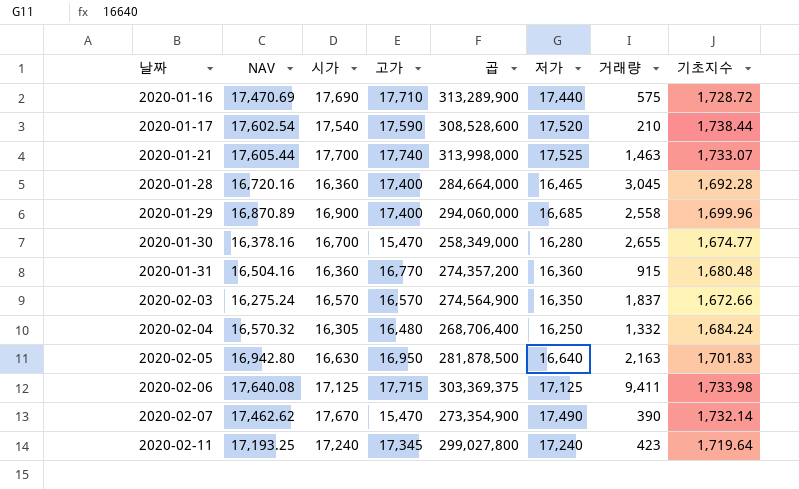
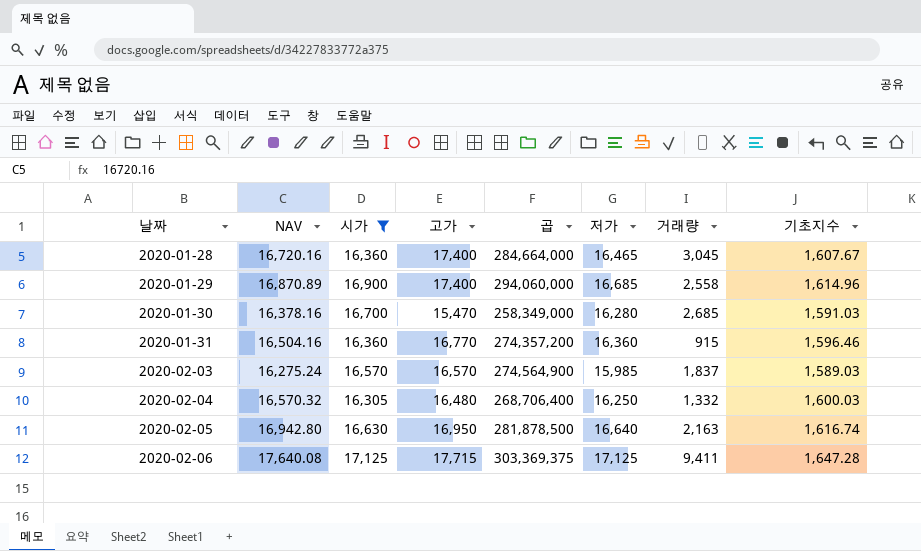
filter: none -> 시가 <= 17,125
2020-01-28 | 기초지수: 1,692.28 -> 1,607.67
2020-01-29 | 기초지수: 1,699.96 -> 1,614.96
2020-01-30 | 거래량: 2,655 -> 2,685
2020-01-30 | 기초지수: 1,674.77 -> 1,591.03
2020-01-31 | 기초지수: 1,680.48 -> 1,596.46
2020-02-03 | 저가: 16,350 -> 15,985
2020-02-03 | 기초지수: 1,672.66 -> 1,589.03
2020-02-04 | 기초지수: 1,684.24 -> 1,600.03
2020-02-05 | 기초지수: 1,701.83 -> 1,616.74
2020-02-06 | 기초지수: 1,733.98 -> 1,647.28

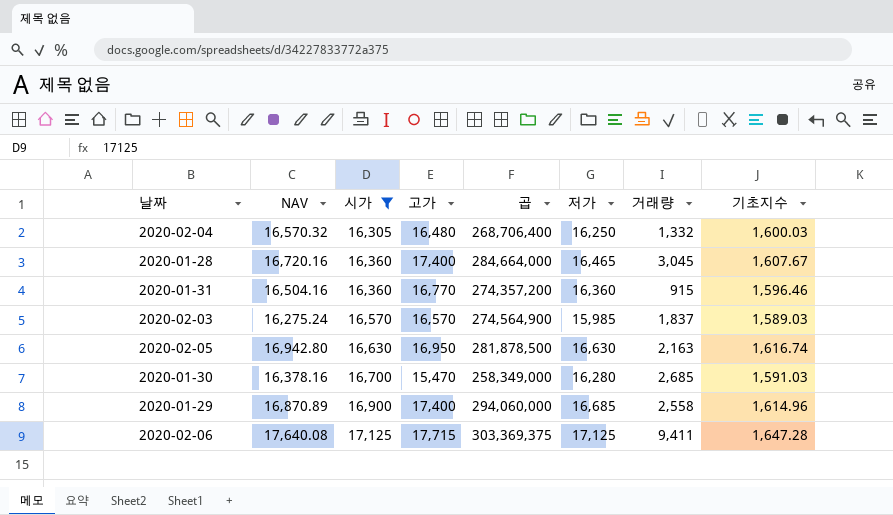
row order: 날짜 ascending -> 시가 ascending
2020-02-05 | 저가: 16,640 -> 16,630

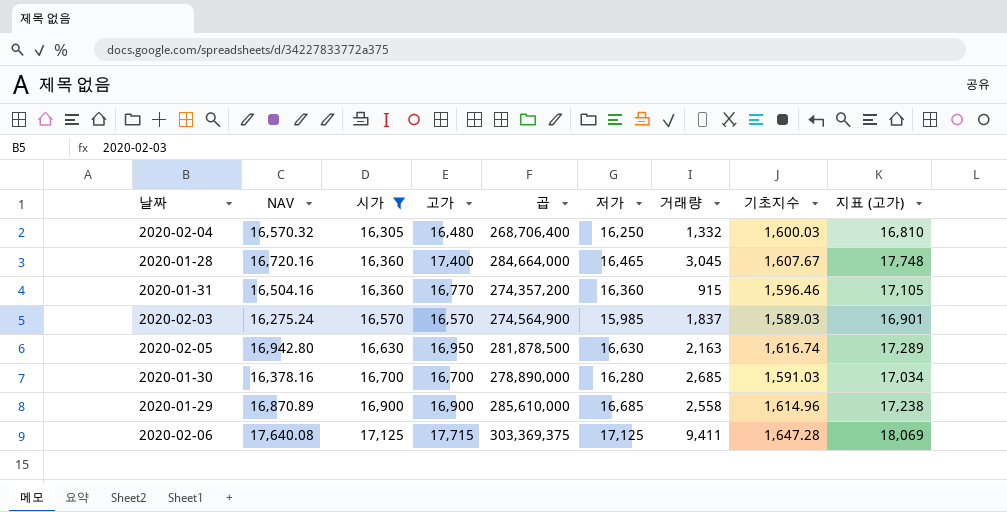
column 지표 (고가) | formula: none -> [고가] * 1.02
2020-01-30 | 고가: 15,470 -> 16,700
2020-01-30 | 곱: 258,349,000 -> 278,890,000
2020-01-29 | 고가: 17,400 -> 16,900
2020-01-29 | 곱: 294,060,000 -> 285,610,000

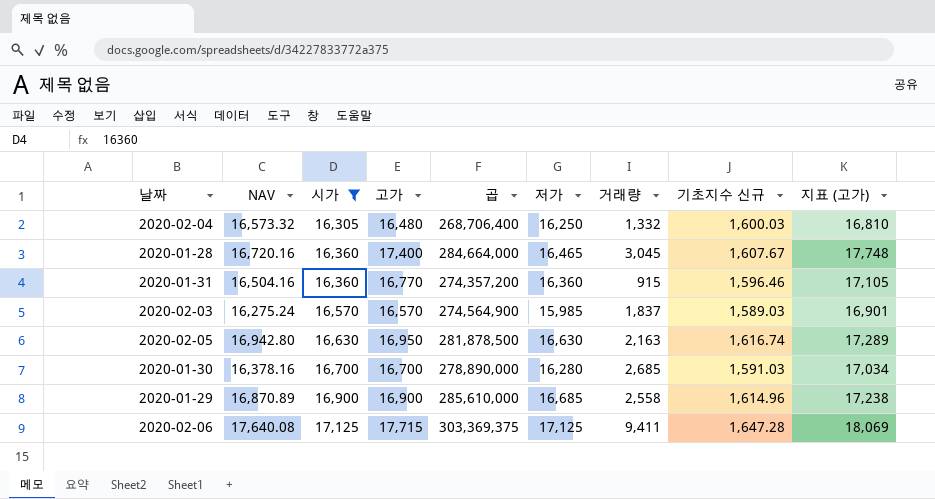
column name: 기초지수 -> 기초지수 신규
2020-02-04 | NAV: 16,570.32 -> 16,573.32

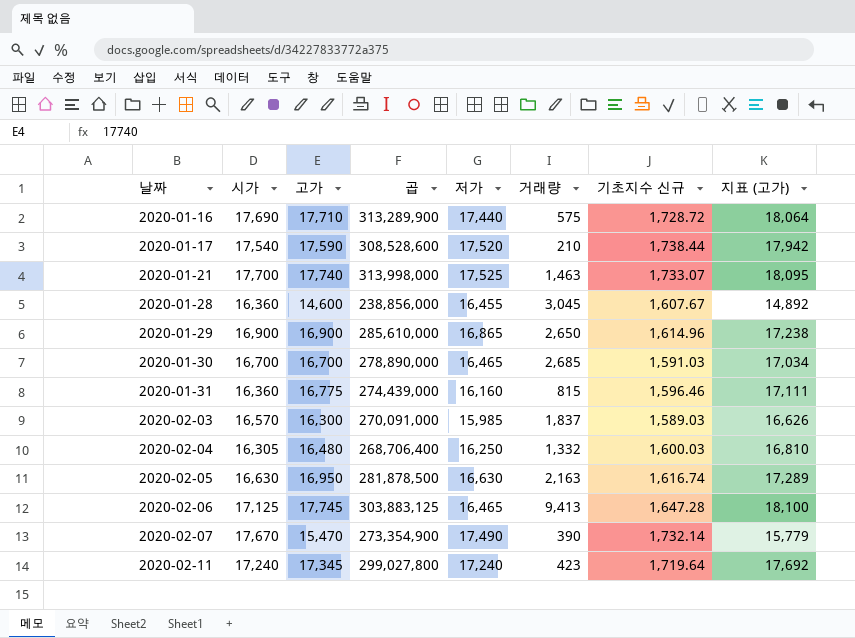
filter: 시가 <= 17,125 -> none
row order: 시가 ascending -> 날짜 ascending
column NAV | position: 2 -> none
2020-01-28 | 고가: 17,400 -> 14,600
2020-01-28 | 곱: 284,664,000 -> 238,856,000
2020-01-28 | 저가: 16,465 -> 16,455
2020-01-28 | 지표 (고가): 17,748 -> 14,892
2020-01-29 | 저가: 16,685 -> 16,865
2020-01-29 | 거래량: 2,558 -> 2,650
2020-01-30 | 저가: 16,280 -> 16,465
2020-01-31 | 고가: 16,770 -> 16,775
2020-01-31 | 곱: 274,357,200 -> 274,439,000
2020-01-31 | 저가: 16,360 -> 16,160
2020-01-31 | 거래량: 915 -> 815
2020-01-31 | 지표 (고가): 17,105 -> 17,111
2020-02-03 | 고가: 16,570 -> 16,300
2020-02-03 | 곱: 274,564,900 -> 270,091,000
2020-02-03 | 지표 (고가): 16,901 -> 16,626
2020-02-06 | 고가: 17,715 -> 17,745
2020-02-06 | 곱: 303,369,375 -> 303,883,125
2020-02-06 | 저가: 17,125 -> 16,465
2020-02-06 | 거래량: 9,411 -> 9,413
2020-02-06 | 지표 (고가): 18,069 -> 18,100

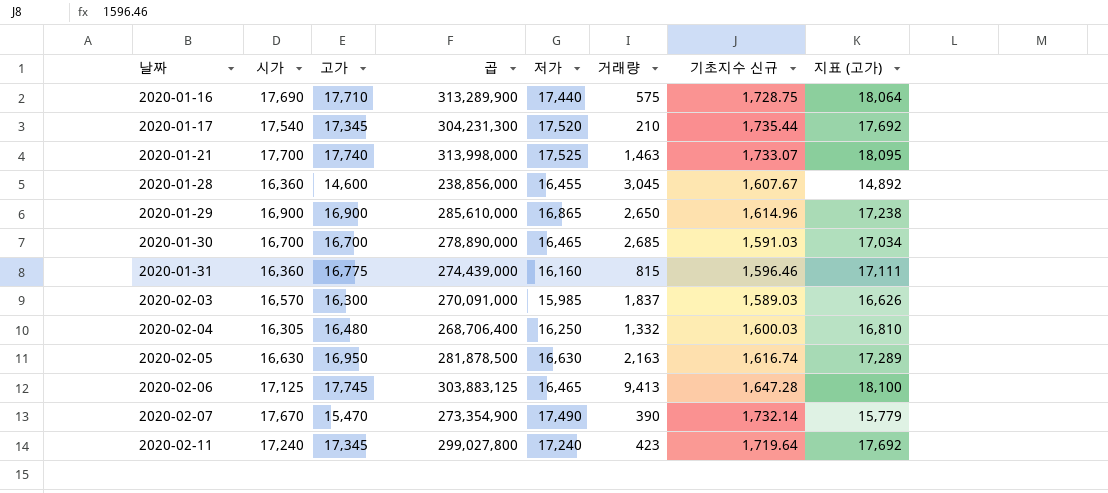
2020-01-16 | 기초지수 신규: 1,728.72 -> 1,728.75
2020-01-17 | 고가: 17,590 -> 17,345
2020-01-17 | 곱: 308,528,600 -> 304,231,300
2020-01-17 | 기초지수 신규: 1,738.44 -> 1,735.44
2020-01-17 | 지표 (고가): 17,942 -> 17,692

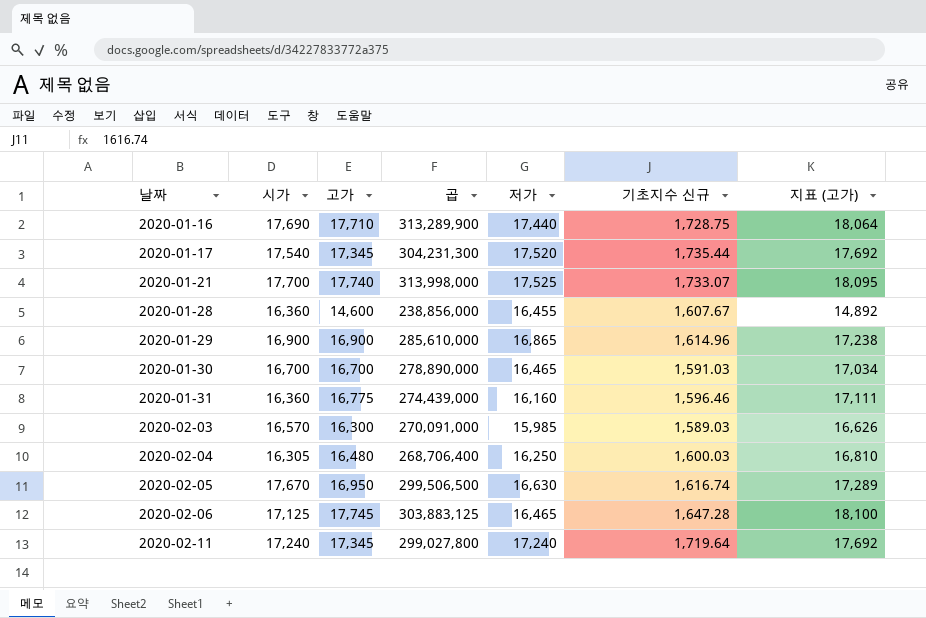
column 거래량 | position: 6 -> none
row 2020-02-07: 17,670 | 15,470 | 273,354,900 | 17,490 | 390 | 1,732.14 | 15,779 -> none
2020-02-05 | 시가: 16,630 -> 17,670
2020-02-05 | 곱: 281,878,500 -> 299,506,500

